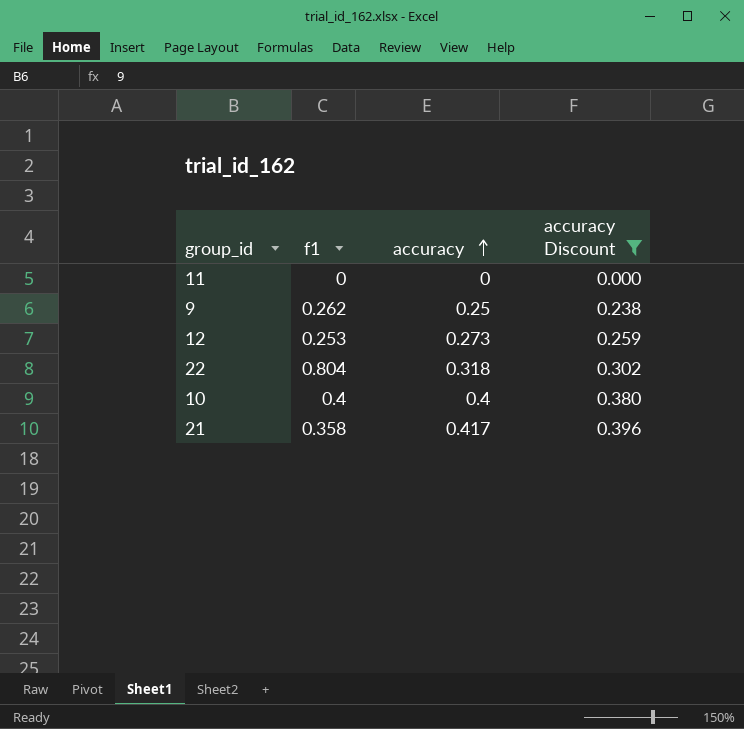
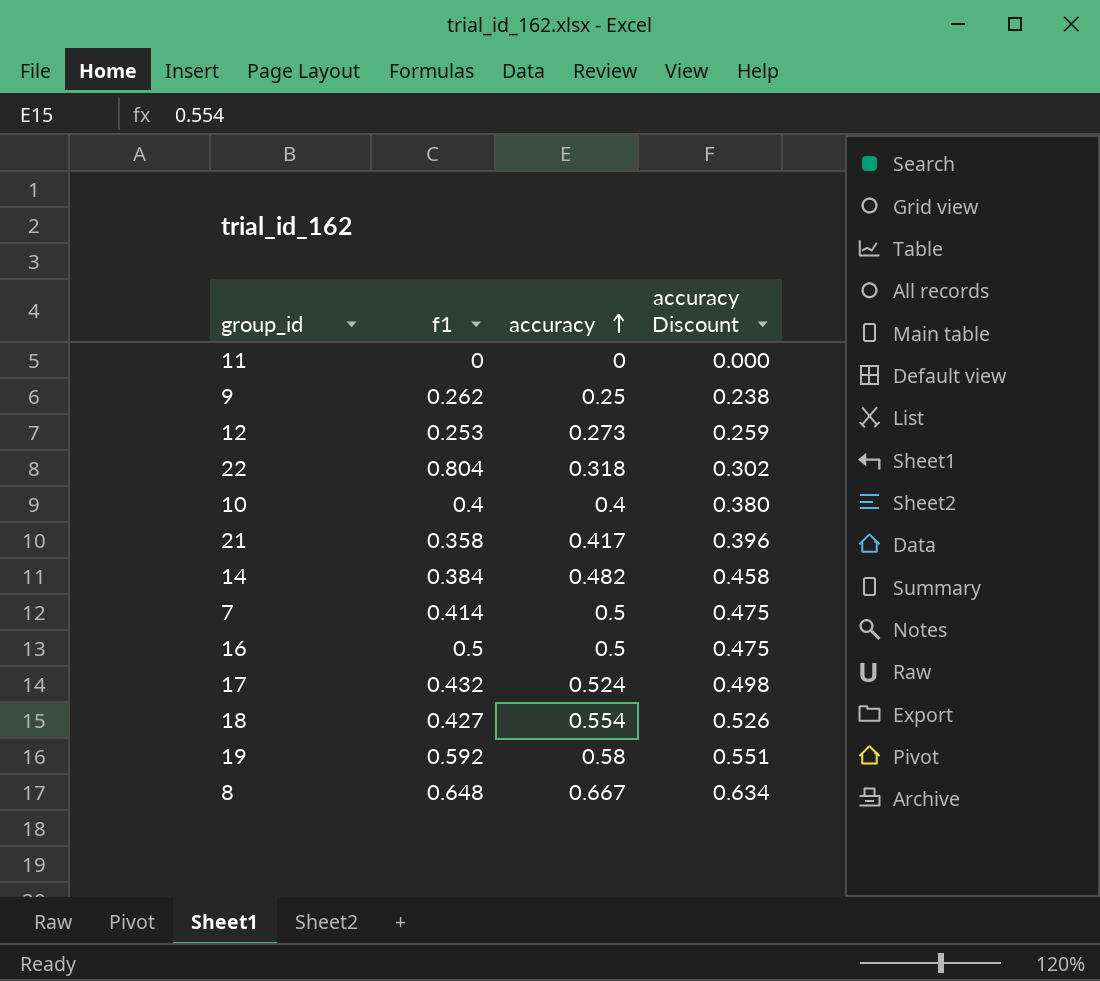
filter: accuracy Discount <= 0.396 -> none

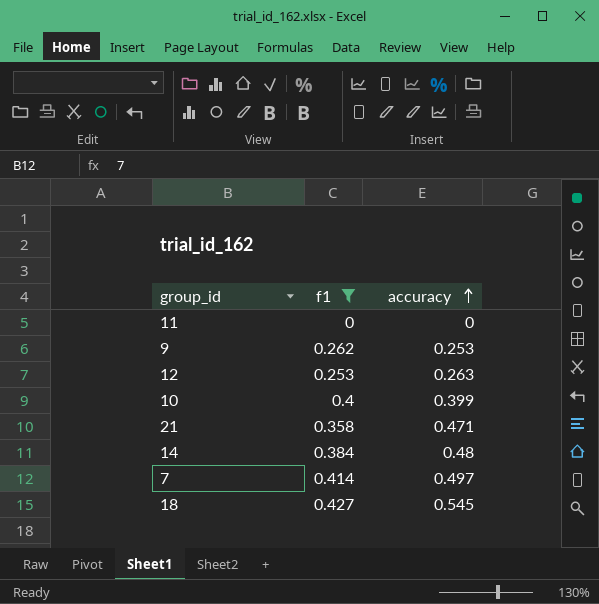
filter: none -> f1 <= 0.427
column accuracy Discount | formula: [accuracy] * 0.95 -> none
9 | accuracy: 0.25 -> 0.253
12 | accuracy: 0.273 -> 0.263
10 | accuracy: 0.4 -> 0.399
21 | accuracy: 0.417 -> 0.471
14 | accuracy: 0.482 -> 0.48
7 | accuracy: 0.5 -> 0.497
18 | accuracy: 0.554 -> 0.545

